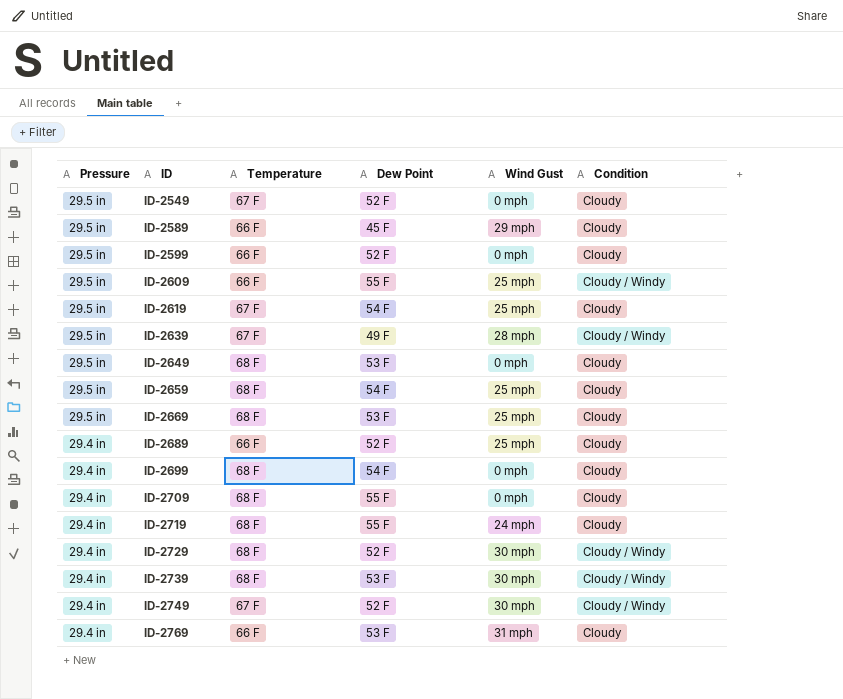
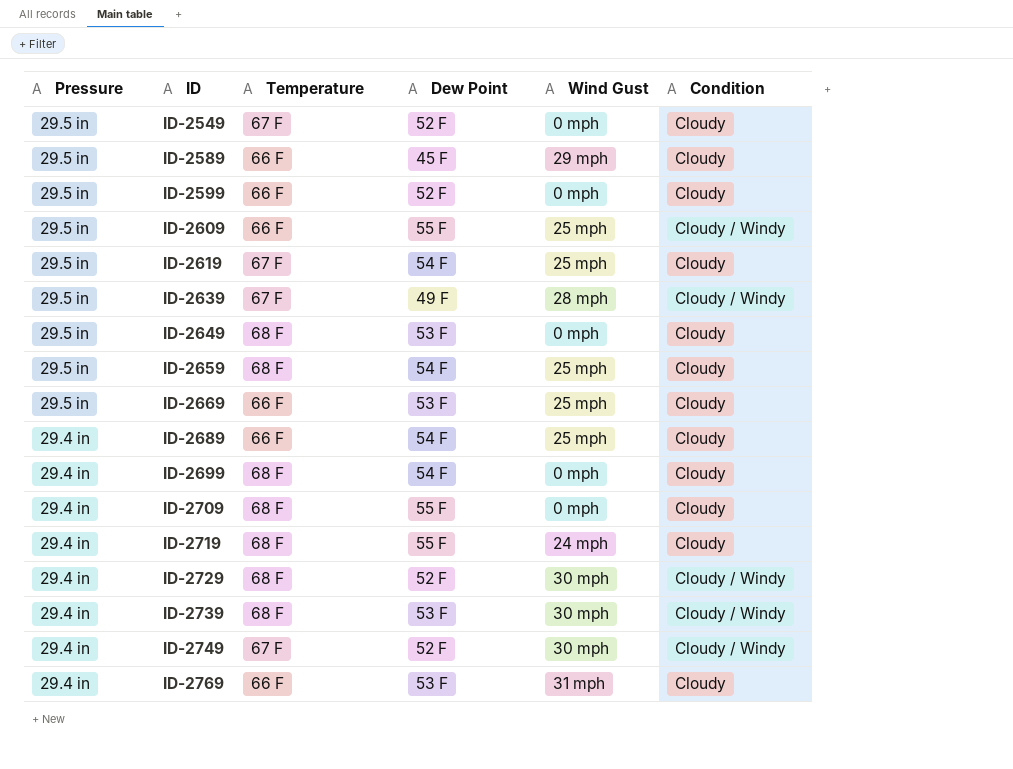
ID-2669 | Temperature: 68 F -> 66 F
ID-2689 | Dew Point: 52 F -> 54 F

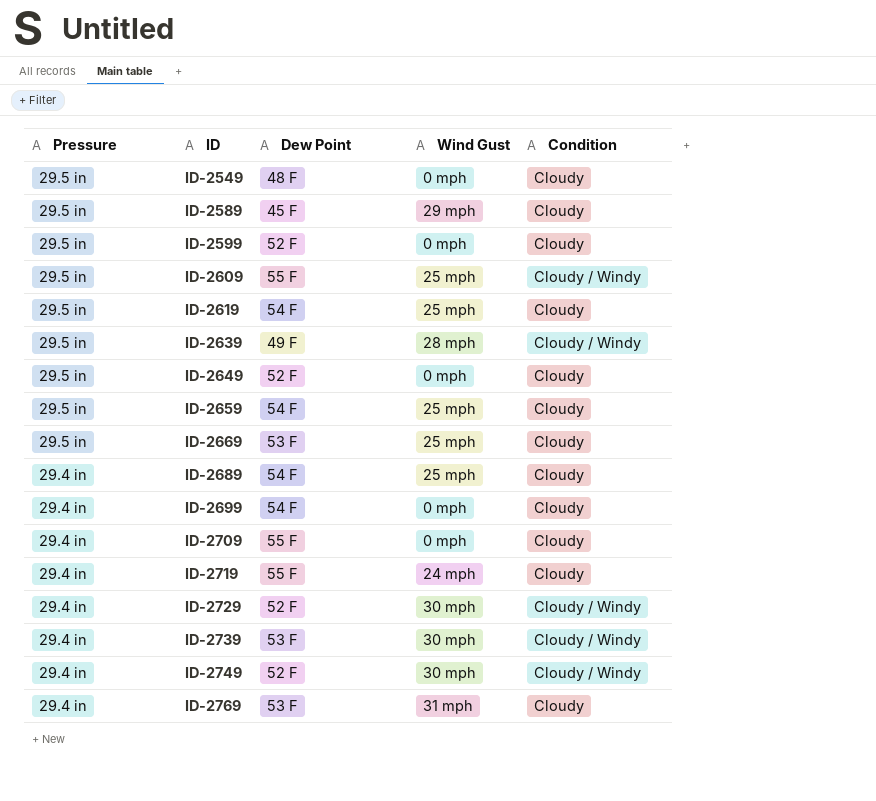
column Temperature | position: 3 -> none
ID-2549 | Dew Point: 52 F -> 48 F
ID-2649 | Dew Point: 53 F -> 52 F

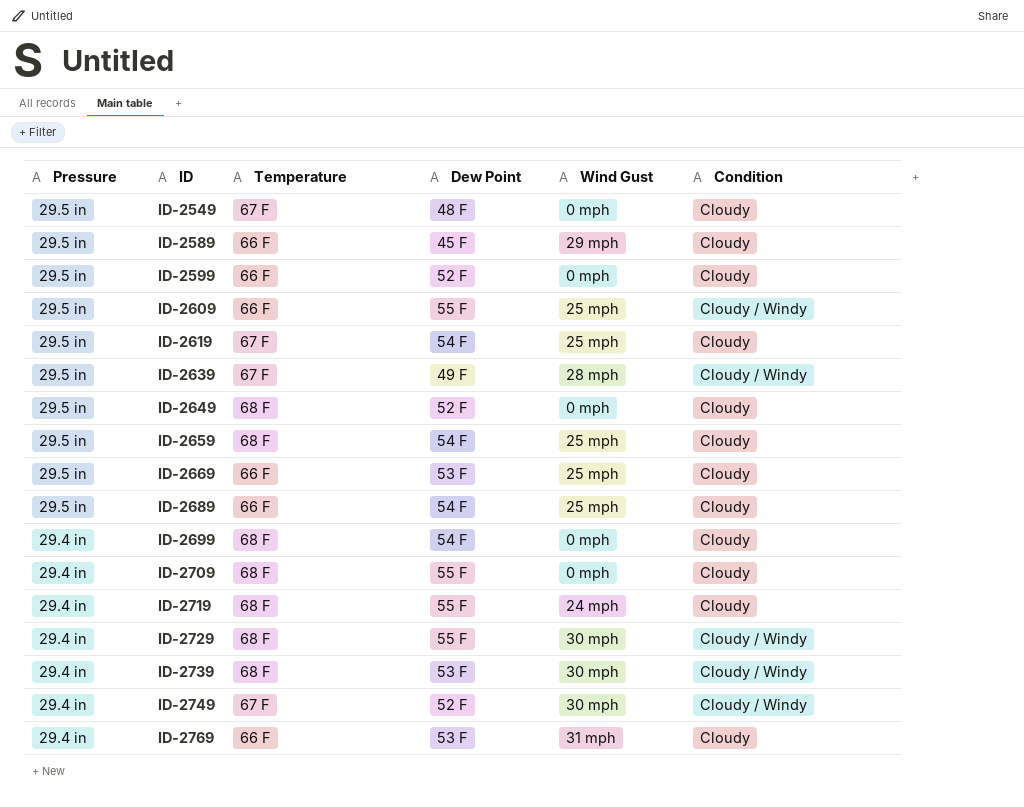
column Temperature | position: none -> 3
ID-2689 | Pressure: 29.4 in -> 29.5 in
ID-2729 | Dew Point: 52 F -> 55 F

